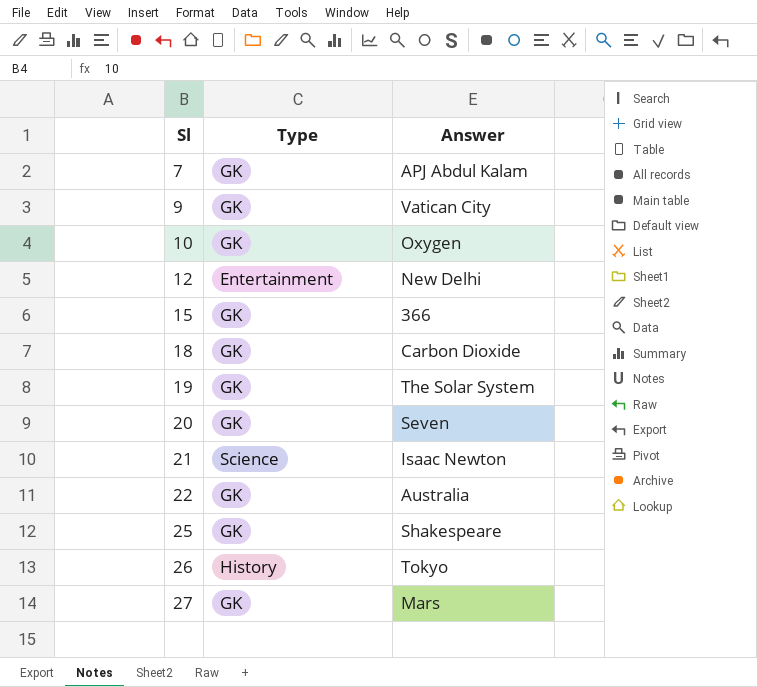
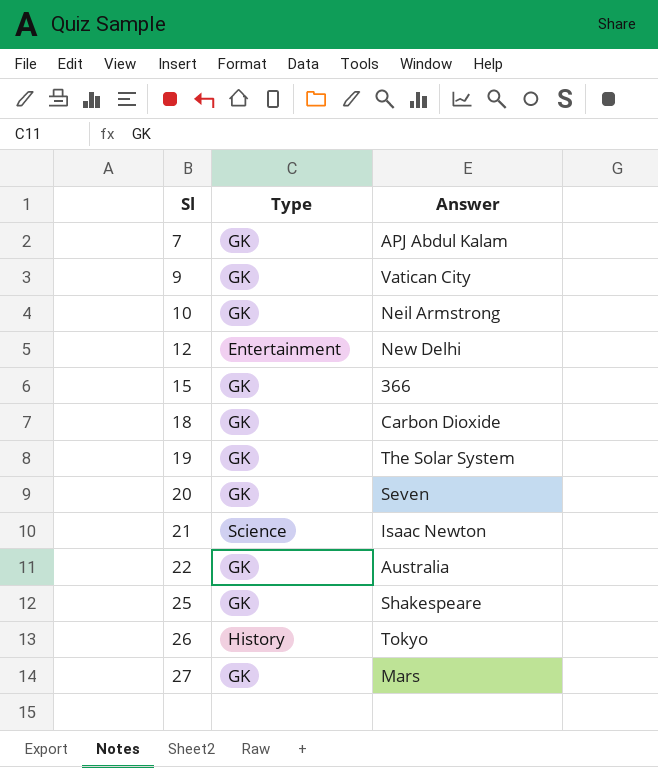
10 | Answer: Oxygen -> Neil Armstrong

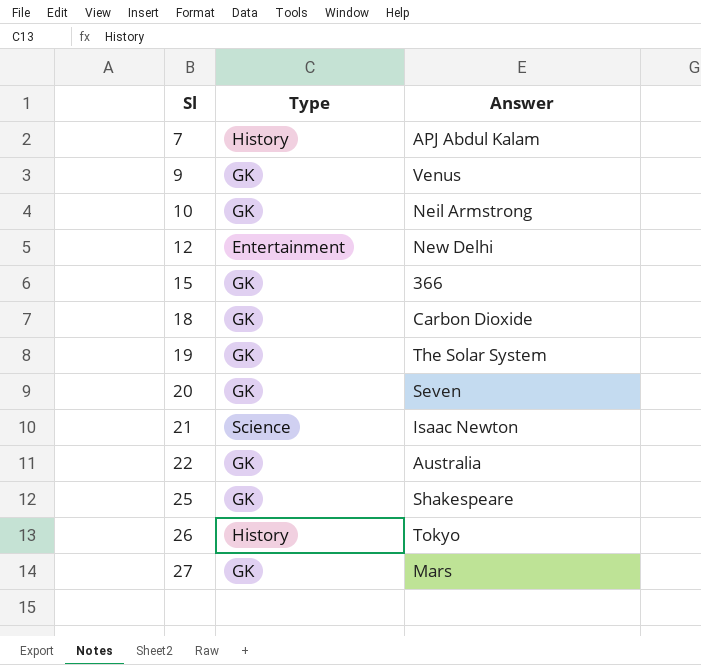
7 | Type: GK -> History
9 | Answer: Vatican City -> Venus

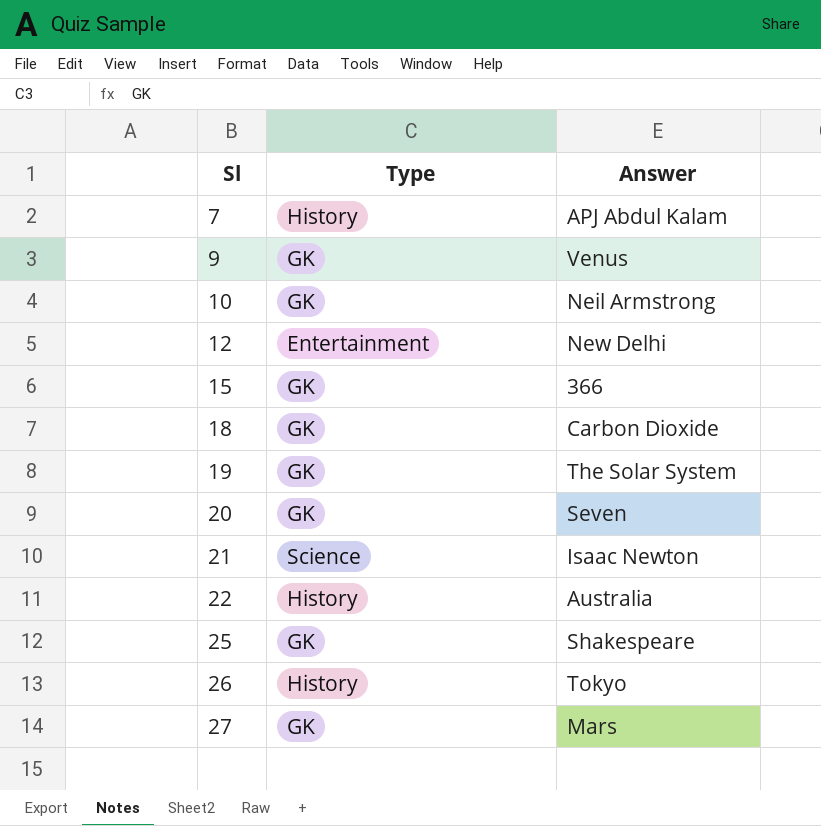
22 | Type: GK -> History

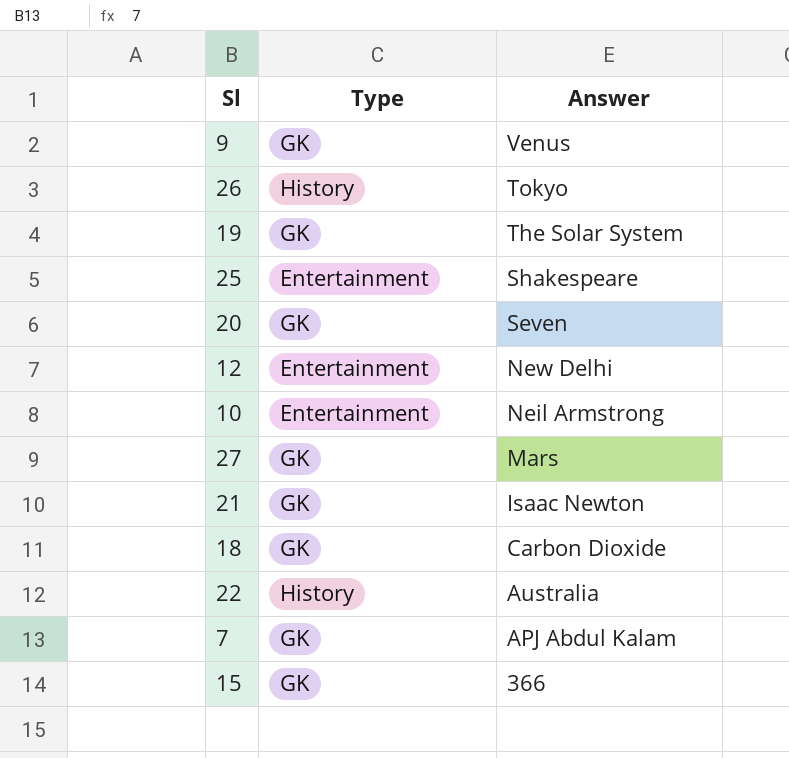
row order: Sl ascending -> Answer descending
25 | Type: GK -> Entertainment
10 | Type: GK -> Entertainment
21 | Type: Science -> GK
7 | Type: History -> GK

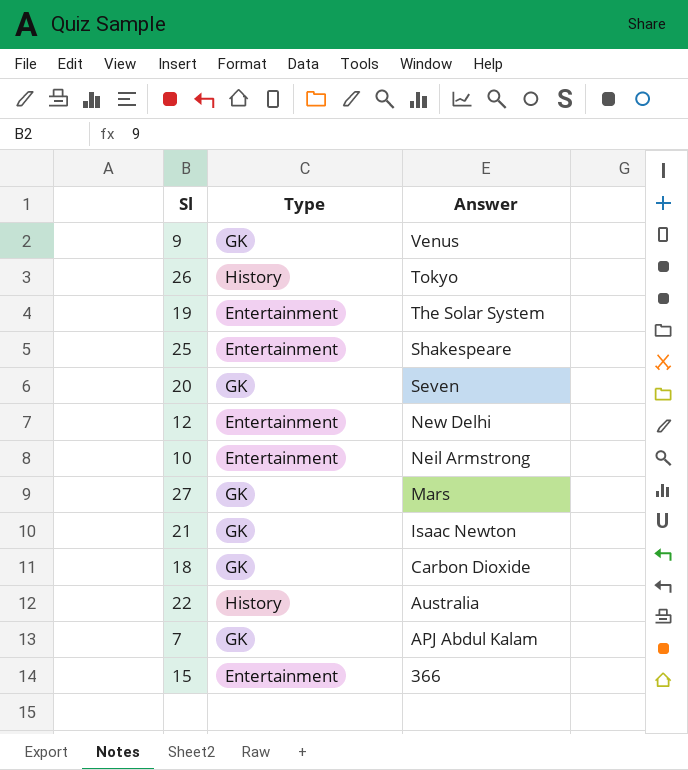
19 | Type: GK -> Entertainment
15 | Type: GK -> Entertainment

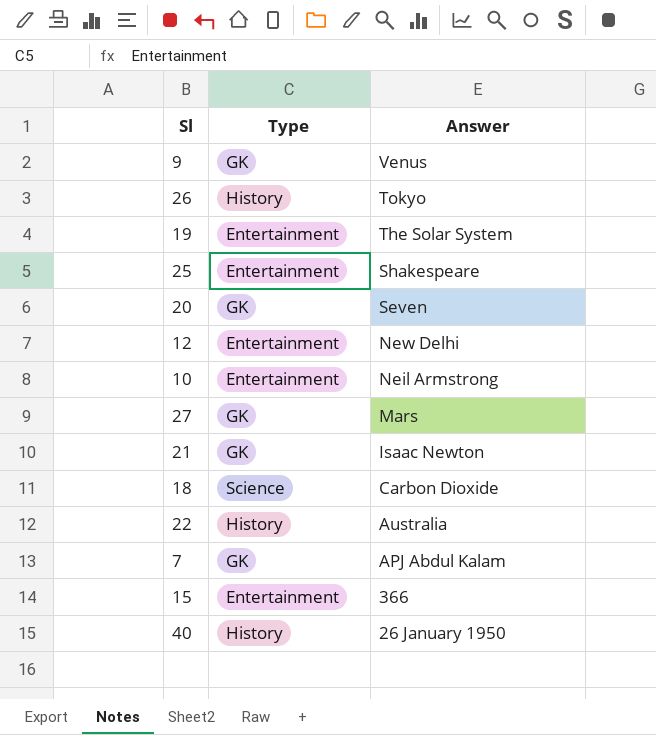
18 | Type: GK -> Science
row 40: none -> History | 26 January 1950

